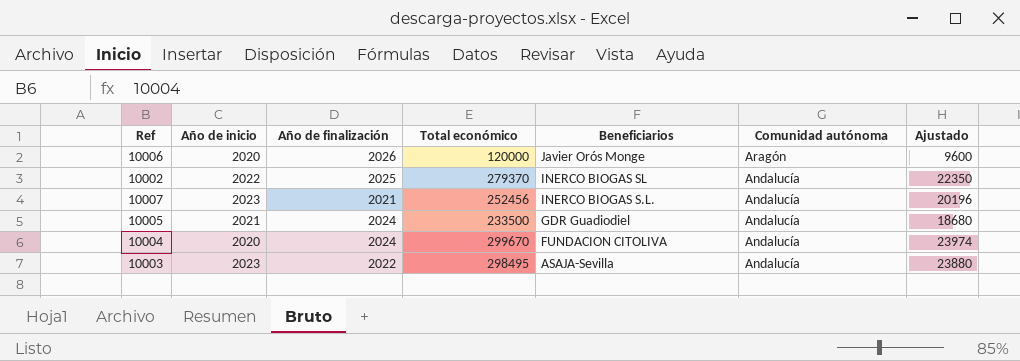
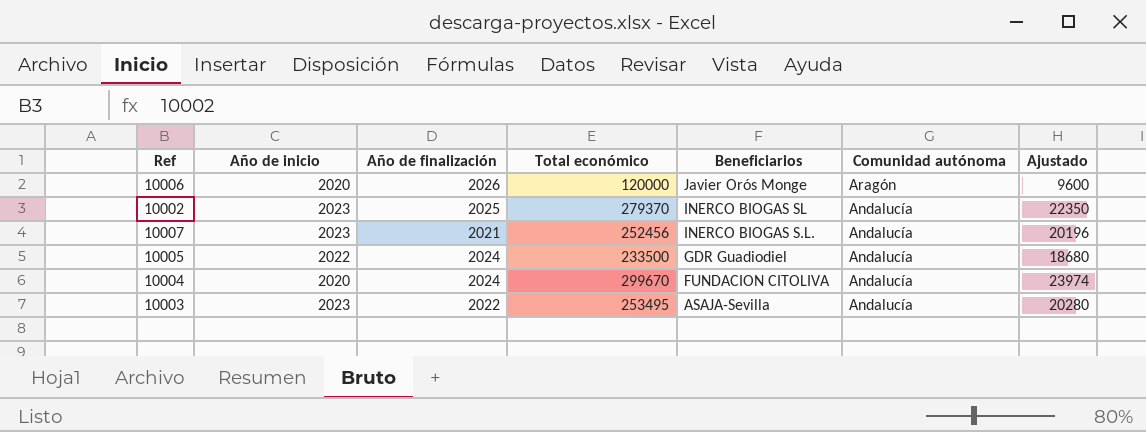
10002 | Año de inicio: 2022 -> 2023
10005 | Año de inicio: 2021 -> 2022
10003 | Total económico: 298495 -> 253495
10003 | Ajustado: 23880 -> 20280

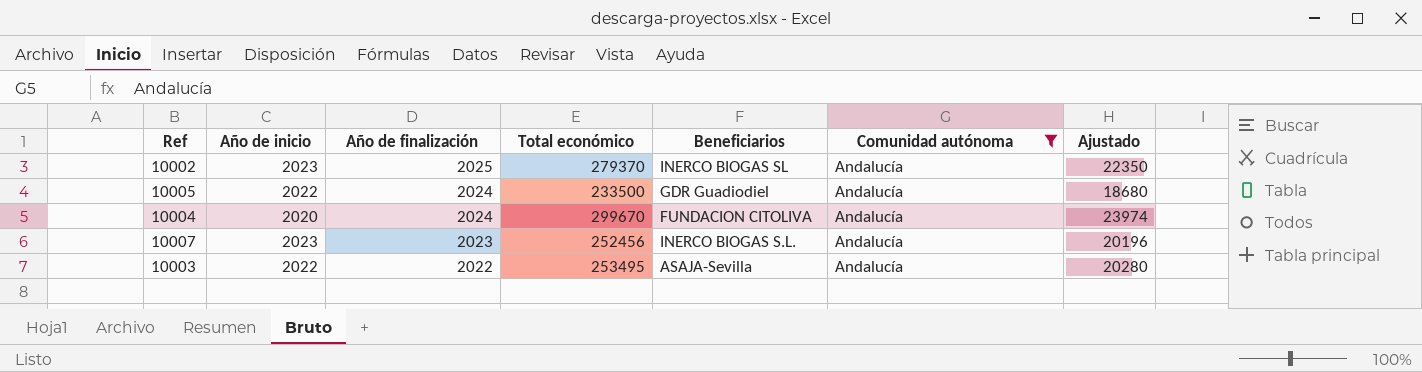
filter: none -> Comunidad autónoma = Andalucía
row order: Beneficiarios descending -> Año de finalización descending
10007 | Año de finalización: 2021 -> 2023
10003 | Año de inicio: 2023 -> 2022

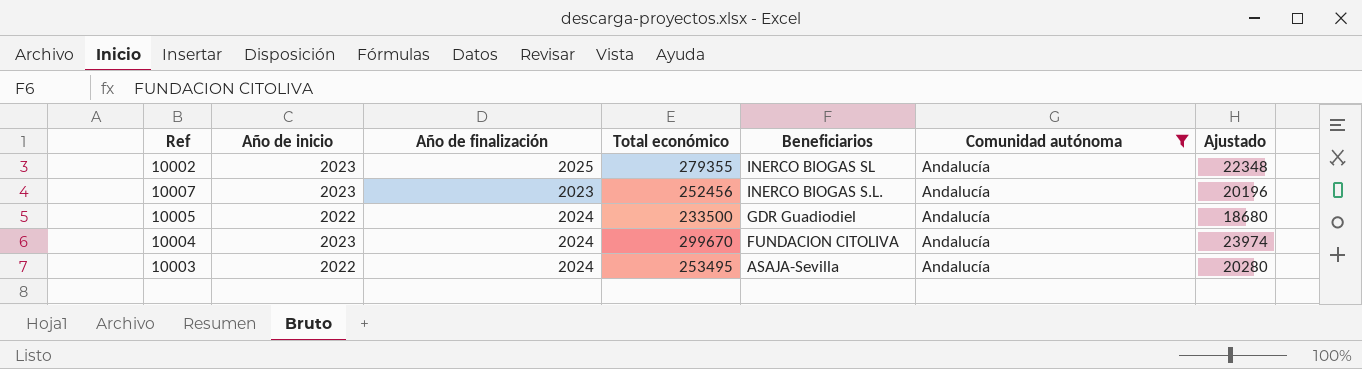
row order: Año de finalización descending -> Beneficiarios descending
10002 | Total económico: 279370 -> 279355
10002 | Ajustado: 22350 -> 22348
10004 | Año de inicio: 2020 -> 2023
10003 | Año de finalización: 2022 -> 2024

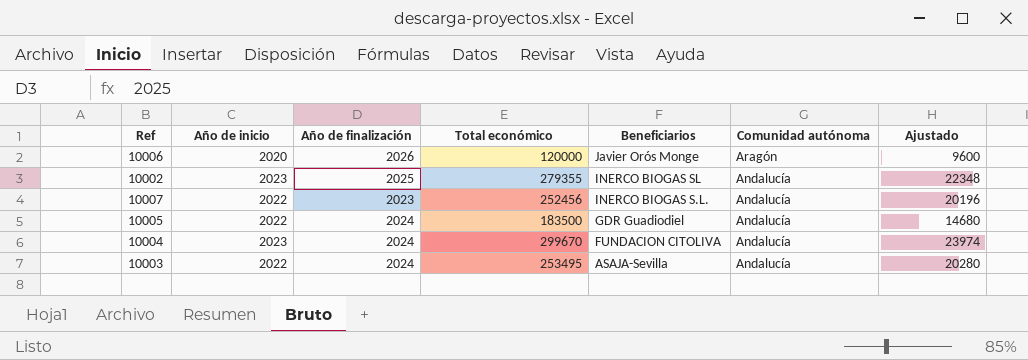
filter: Comunidad autónoma = Andalucía -> none
10007 | Año de inicio: 2023 -> 2022
10005 | Total económico: 233500 -> 183500
10005 | Ajustado: 18680 -> 14680

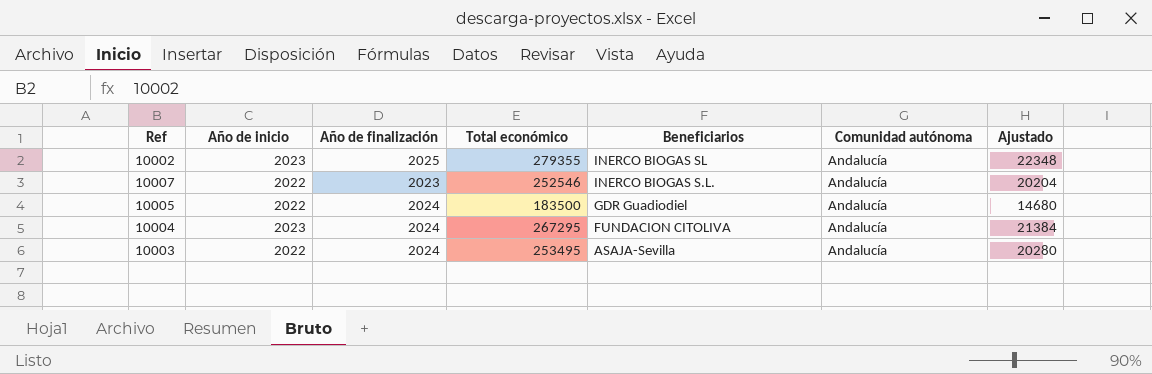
row 10006: 2020 | 2026 | 120000 | Javier Orós Monge | Aragón | 9600 -> none
10007 | Total económico: 252456 -> 252546
10007 | Ajustado: 20196 -> 20204
10004 | Total económico: 299670 -> 267295
10004 | Ajustado: 23974 -> 21384

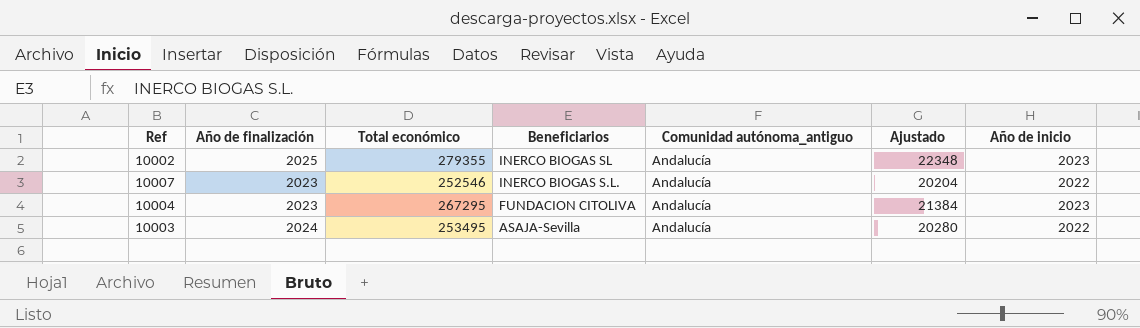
column name: Comunidad autónoma -> Comunidad autónoma_antiguo
column Año de inicio | position: 2 -> 7
row 10005: 2022 | 2024 | 183500 | GDR Guadiodiel | Andalucía | 14680 -> none
10004 | Año de finalización: 2024 -> 2023

